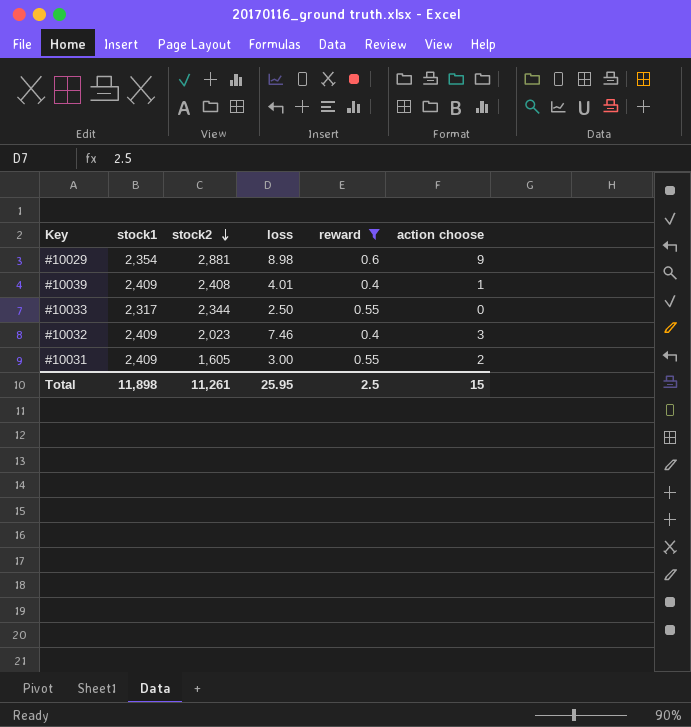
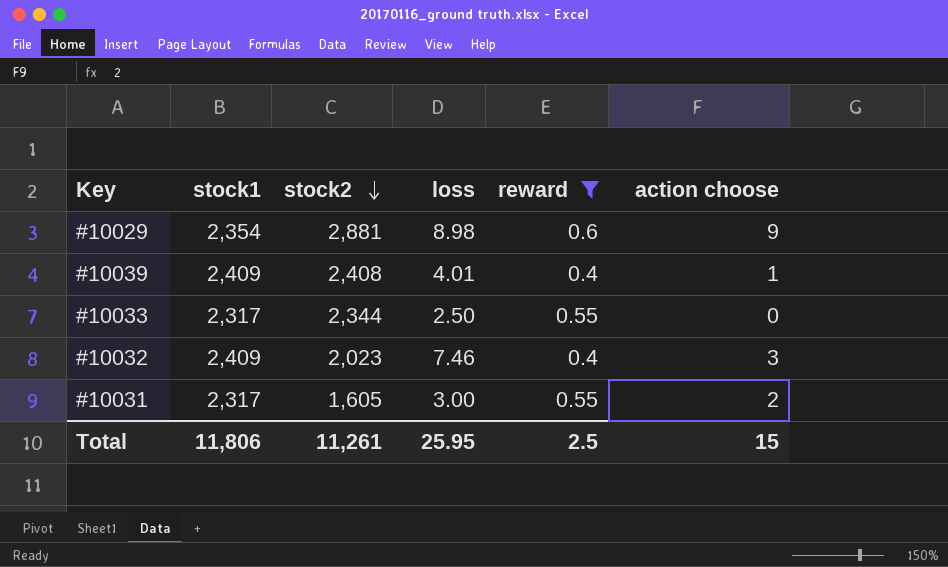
#10031 | stock1: 2,409 -> 2,317
Total | stock1: 11,898 -> 11,806

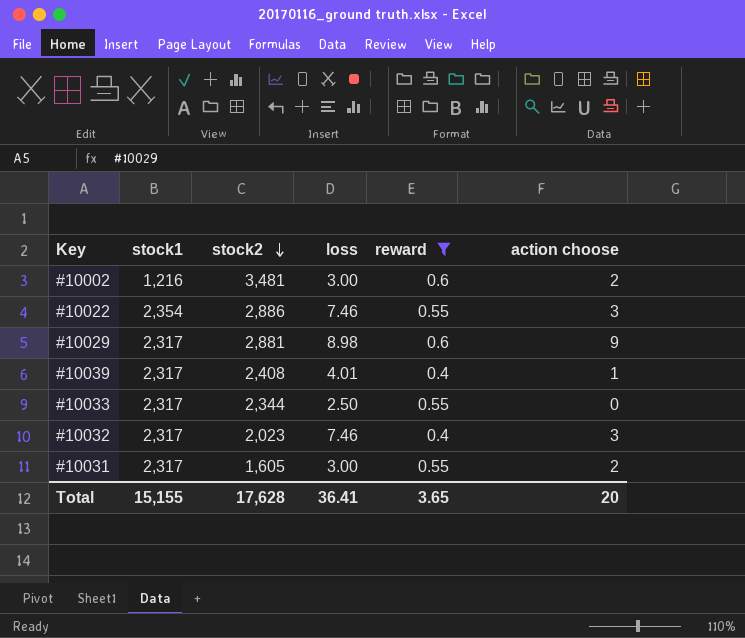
row #10002: none -> 1,216 | 3,481 | 3.00 | 0.6 | 2
row #10022: none -> 2,354 | 2,886 | 7.46 | 0.55 | 3
#10029 | stock1: 2,354 -> 2,317
#10039 | stock1: 2,409 -> 2,317
#10032 | stock1: 2,409 -> 2,317
Total | stock1: 11,806 -> 15,155
Total | stock2: 11,261 -> 17,628
Total | loss: 25.95 -> 36.41
Total | reward: 2.5 -> 3.65
Total | action choose: 15 -> 20

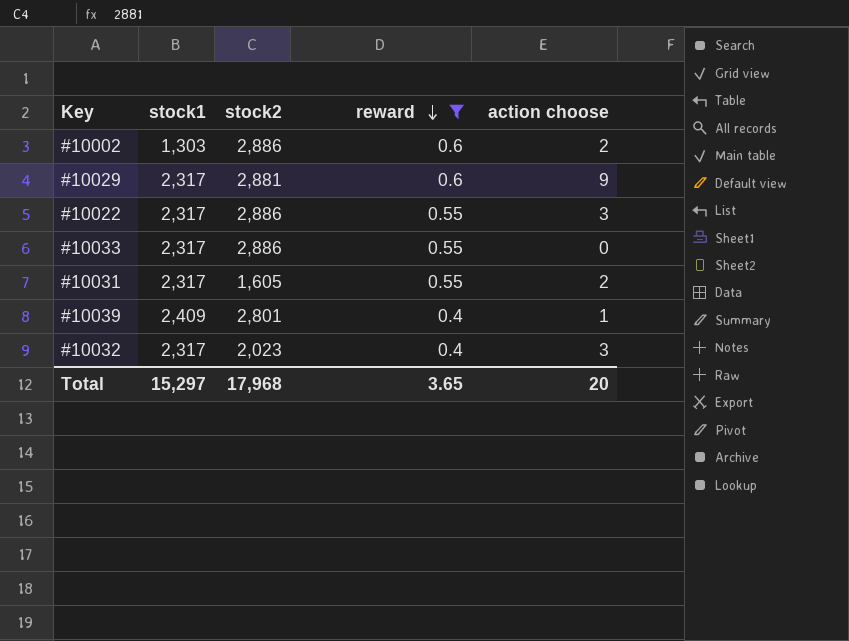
row order: stock2 descending -> reward descending
column loss | position: 4 -> none
#10002 | stock1: 1,216 -> 1,303
#10002 | stock2: 3,481 -> 2,886
#10022 | stock1: 2,354 -> 2,317
#10033 | stock2: 2,344 -> 2,886
#10039 | stock1: 2,317 -> 2,409
#10039 | stock2: 2,408 -> 2,801
Total | stock1: 15,155 -> 15,297
Total | stock2: 17,628 -> 17,968

